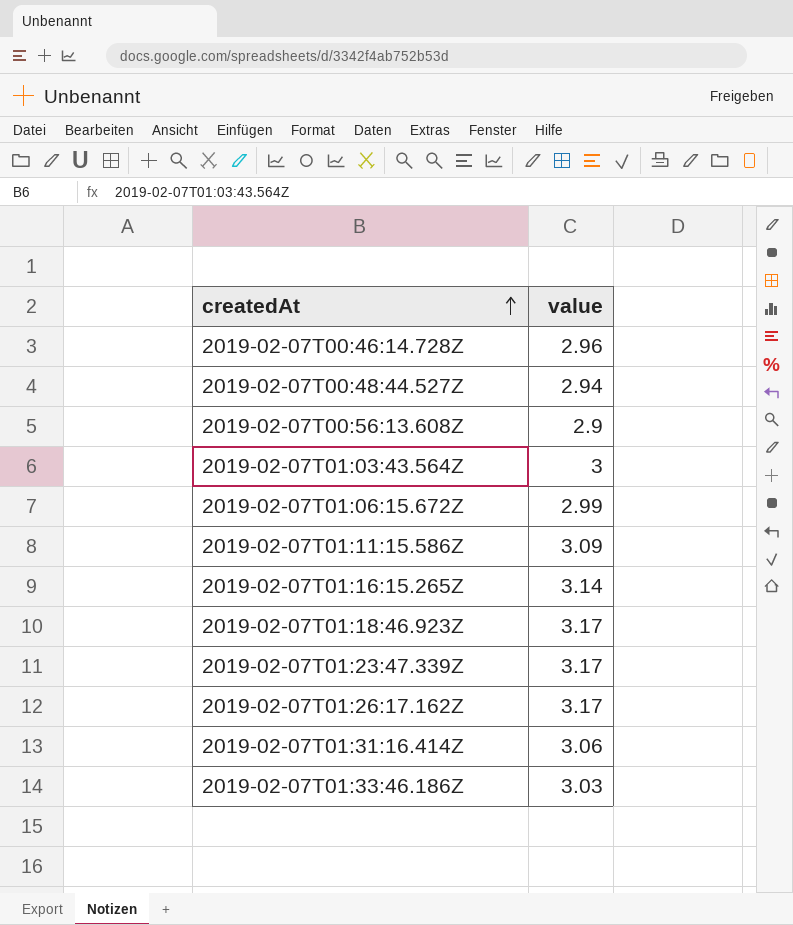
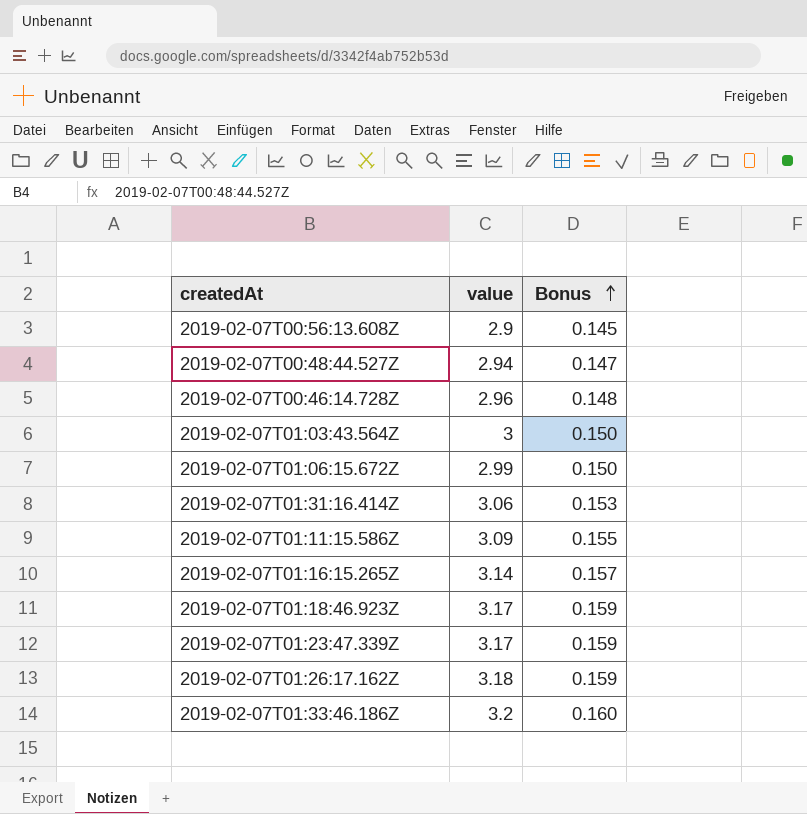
row order: createdAt ascending -> Bonus ascending
column Bonus | formula: none -> [value] * 0.05
2019-02-07T01:26:17.162Z | value: 3.17 -> 3.18
2019-02-07T01:33:46.186Z | value: 3.03 -> 3.2

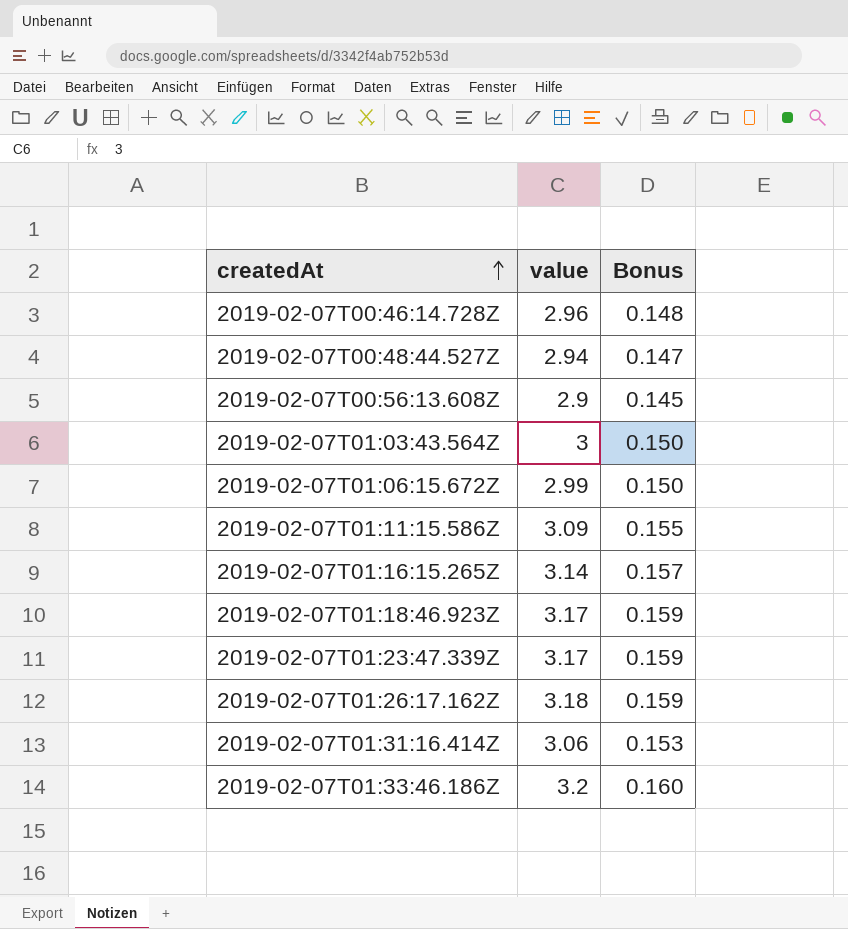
row order: Bonus ascending -> createdAt ascending

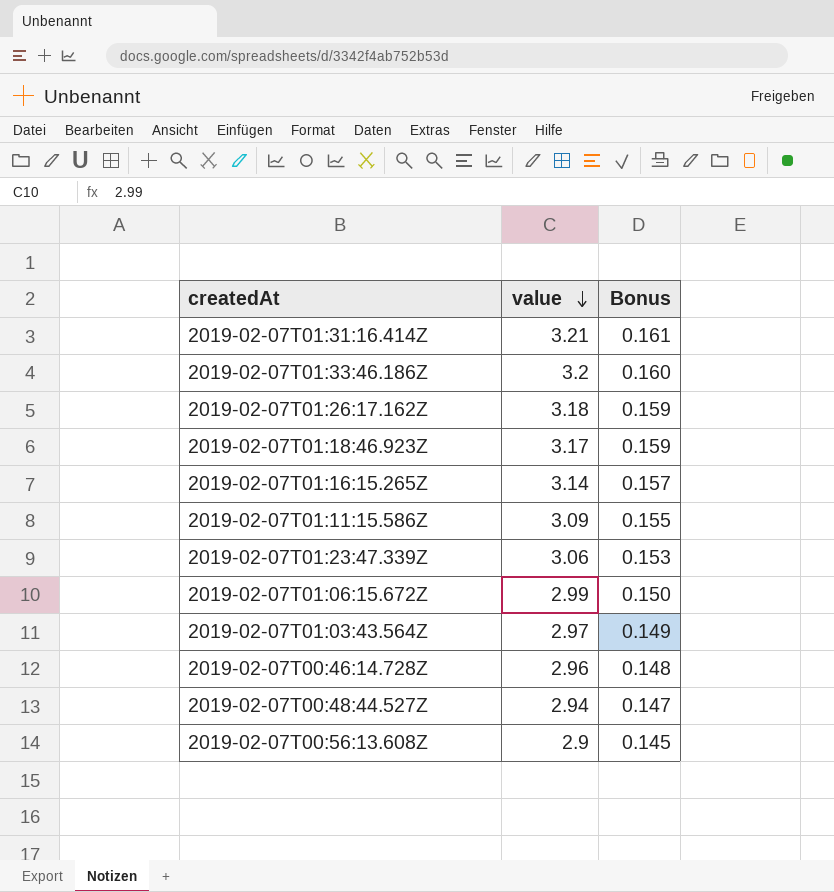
row order: createdAt ascending -> value descending
2019-02-07T01:31:16.414Z | value: 3.06 -> 3.21
2019-02-07T01:31:16.414Z | Bonus: 0.153 -> 0.161
2019-02-07T01:23:47.339Z | value: 3.17 -> 3.06
2019-02-07T01:23:47.339Z | Bonus: 0.159 -> 0.153
2019-02-07T01:03:43.564Z | value: 3 -> 2.97
2019-02-07T01:03:43.564Z | Bonus: 0.150 -> 0.149

